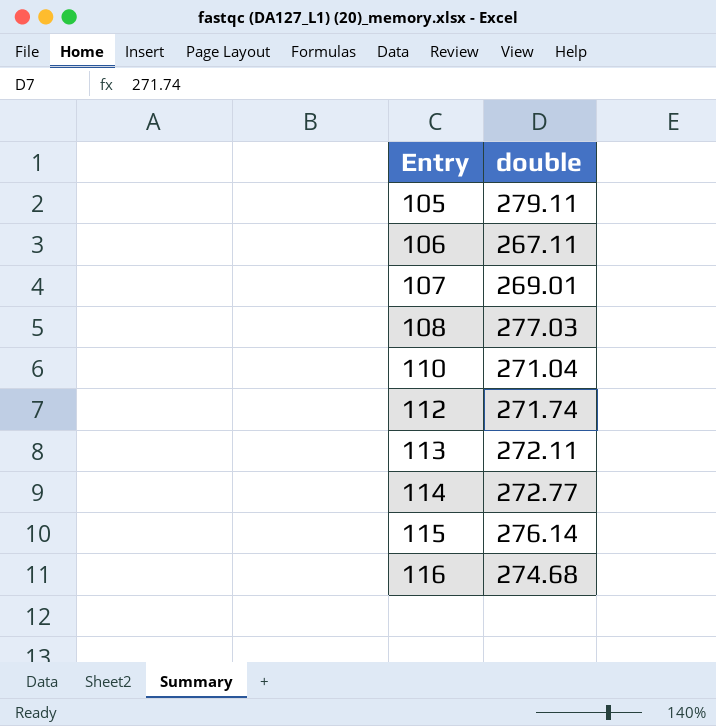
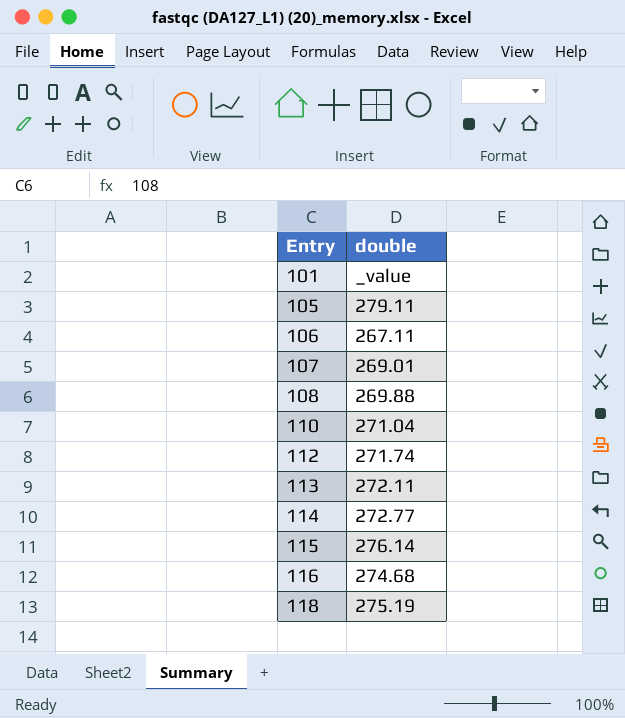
row 101: none -> _value
108 | double: 277.03 -> 269.88
row 118: none -> 275.19

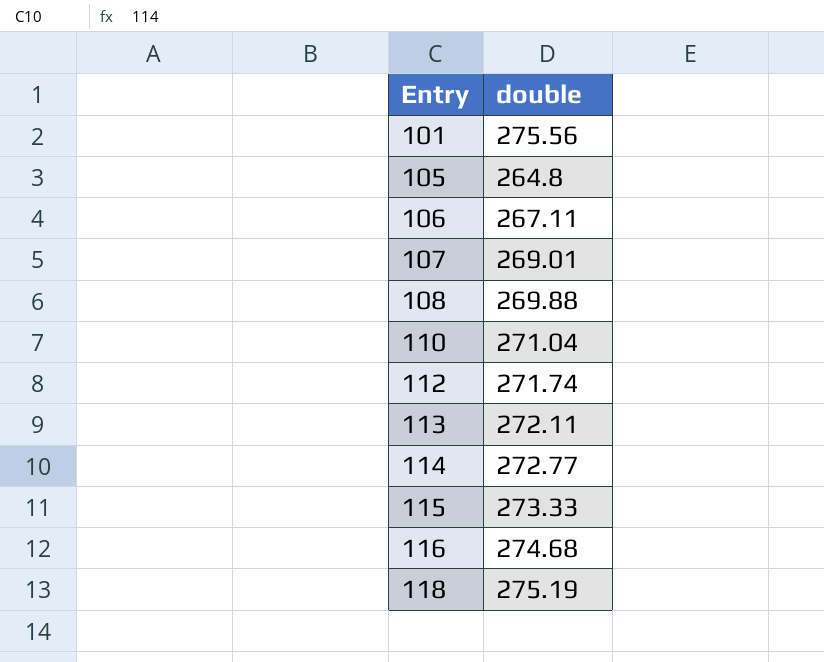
101 | double: _value -> 275.56
105 | double: 279.11 -> 264.8
115 | double: 276.14 -> 273.33

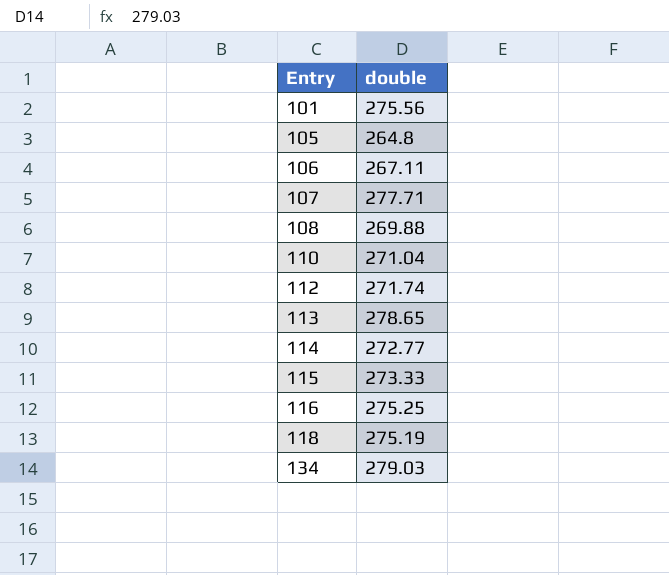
107 | double: 269.01 -> 277.71
113 | double: 272.11 -> 278.65
116 | double: 274.68 -> 275.25
row 134: none -> 279.03

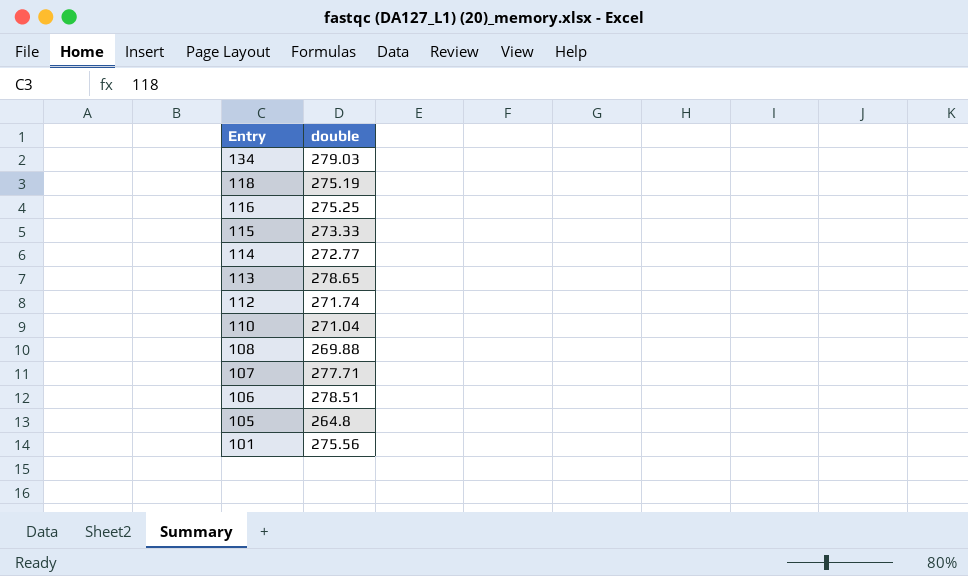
row order: Entry ascending -> Entry descending
106 | double: 267.11 -> 278.51

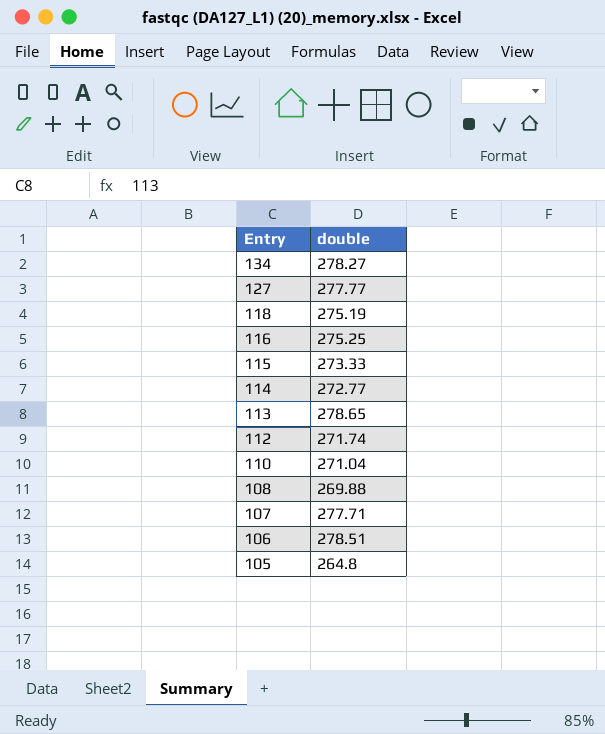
row 101: 275.56 -> none
134 | double: 279.03 -> 278.27
row 127: none -> 277.77

